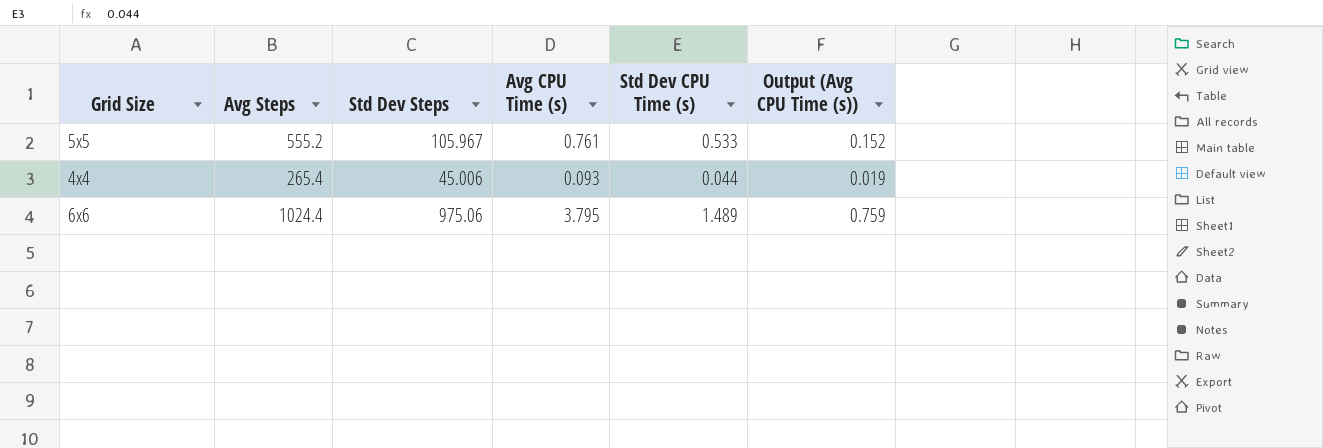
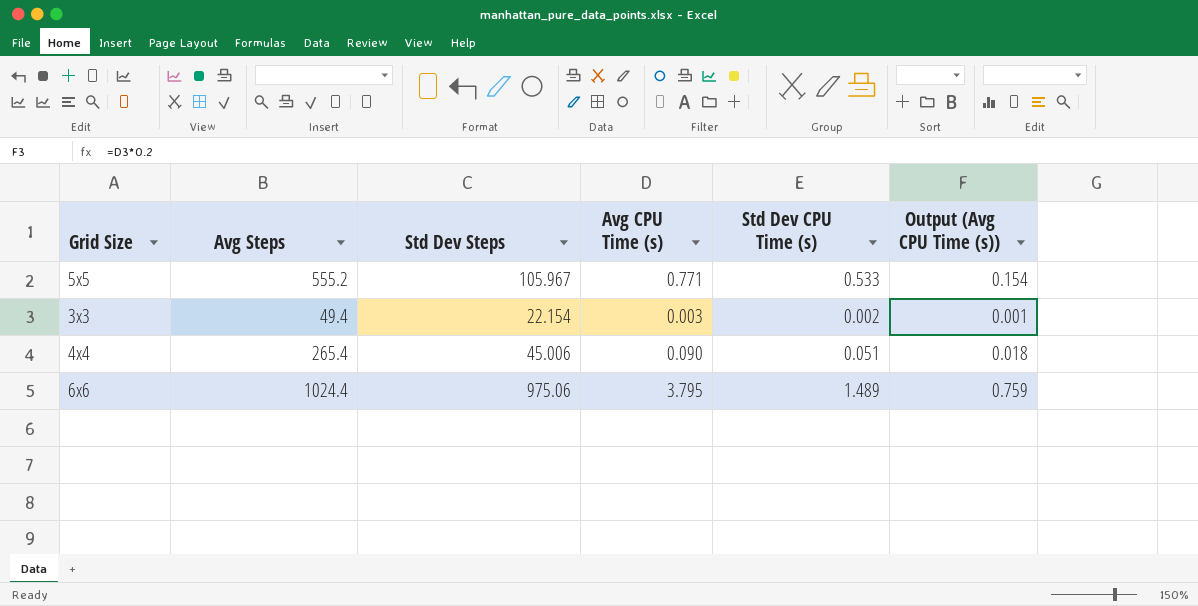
5x5 | Avg CPU Time (s): 0.761 -> 0.771
5x5 | Output (Avg CPU Time (s)): 0.152 -> 0.154
row 3x3: none -> 49.4 | 22.154 | 0.003 | 0.002 | 0.001
4x4 | Avg CPU Time (s): 0.093 -> 0.090
4x4 | Std Dev CPU Time (s): 0.044 -> 0.051
4x4 | Output (Avg CPU Time (s)): 0.019 -> 0.018

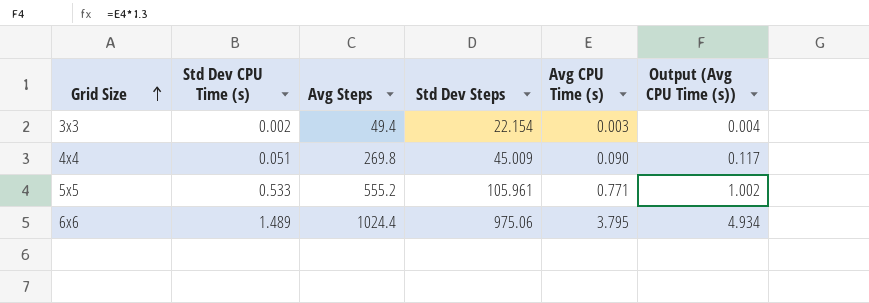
row order: none -> Grid Size ascending
column Std Dev CPU Time (s) | position: 5 -> 2
column Output (Avg CPU Time (s)) | formula: [Avg CPU Time (s)] * 0.2 -> [Avg CPU Time (s)] * 1.3
4x4 | Avg Steps: 265.4 -> 269.8
4x4 | Std Dev Steps: 45.006 -> 45.009
5x5 | Std Dev Steps: 105.967 -> 105.961

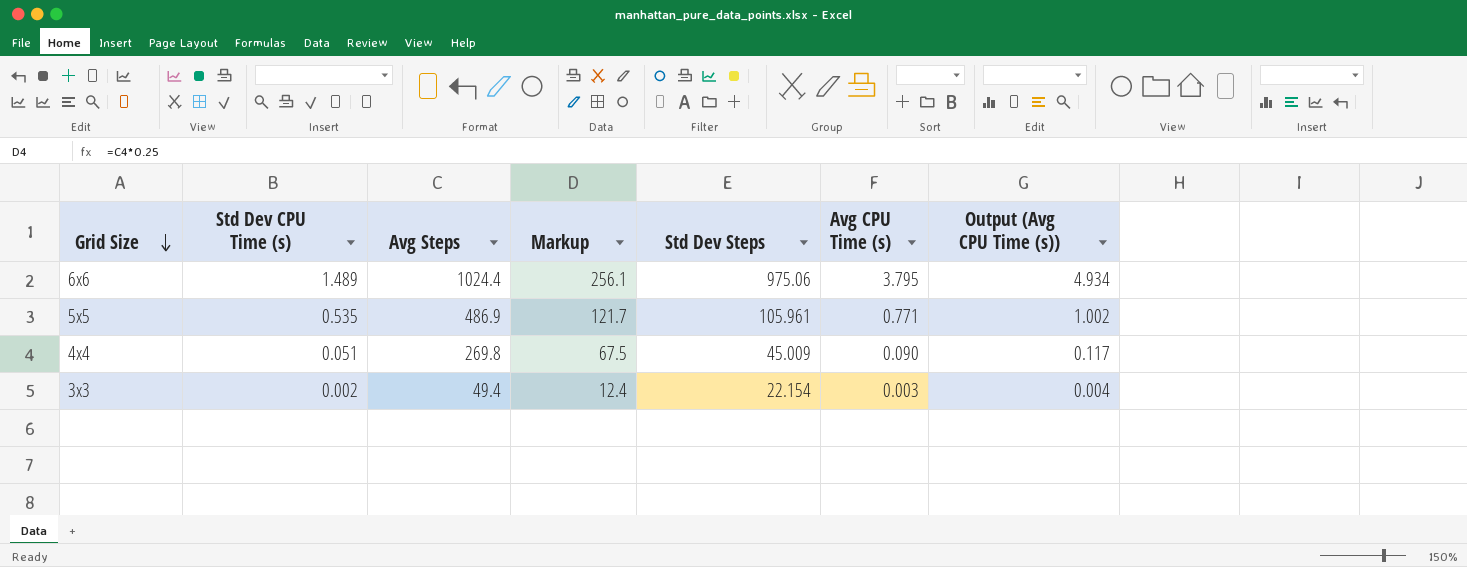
row order: Grid Size ascending -> Grid Size descending
column Markup | formula: none -> [Avg Steps] * 0.25
5x5 | Std Dev CPU Time (s): 0.533 -> 0.535
5x5 | Avg Steps: 555.2 -> 486.9

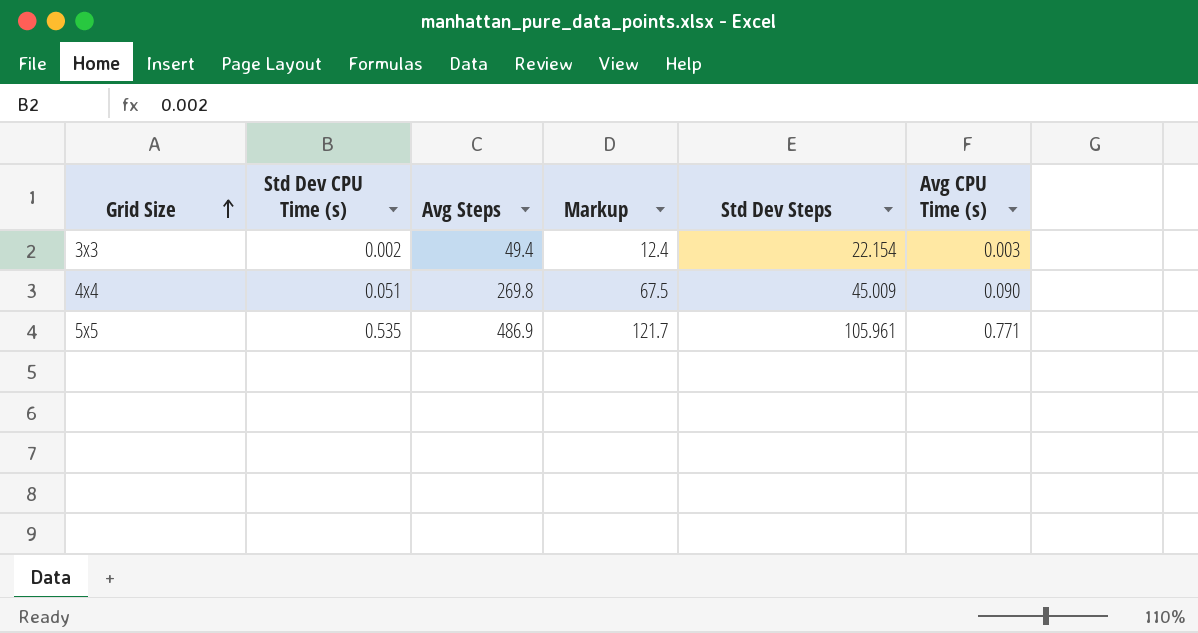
row order: Grid Size descending -> Grid Size ascending
column Output (Avg CPU Time (s)) | formula: [Avg CPU Time (s)] * 1.3 -> none
row 6x6: 1.489 | 1024.4 | 256.1 | 975.06 | 3.795 | 4.934 -> none

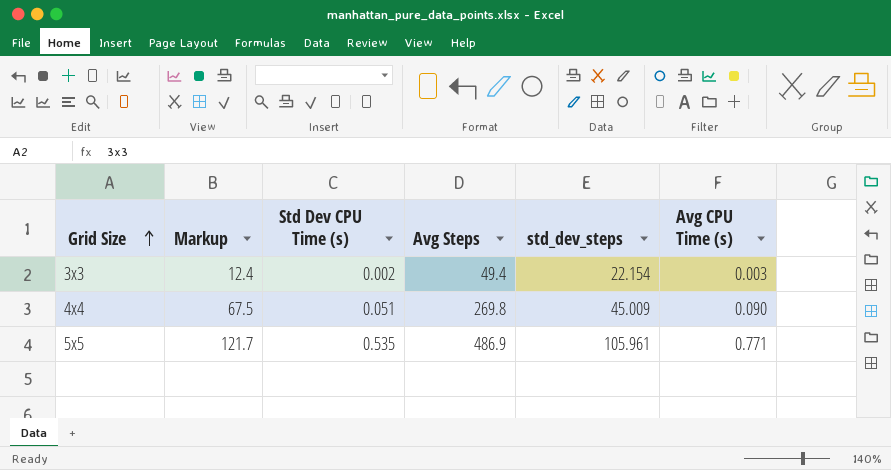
column Markup | position: 4 -> 2
column name: Std Dev Steps -> std_dev_steps

